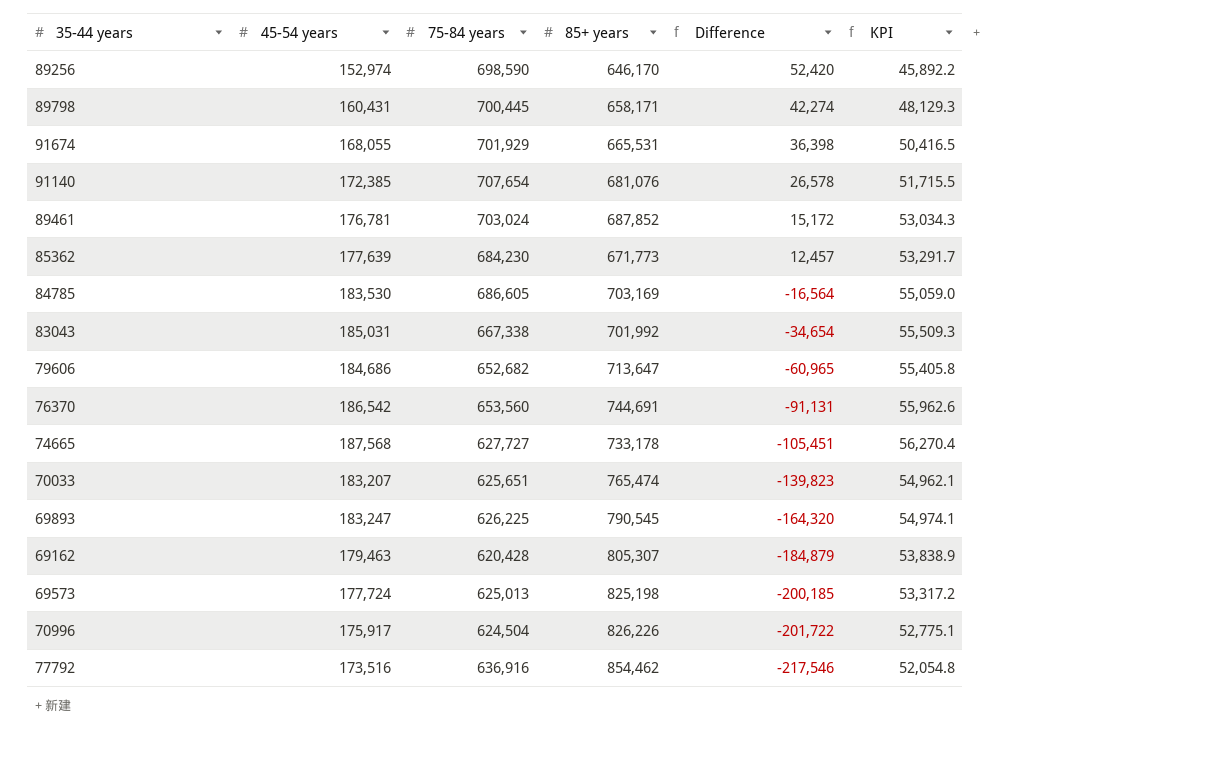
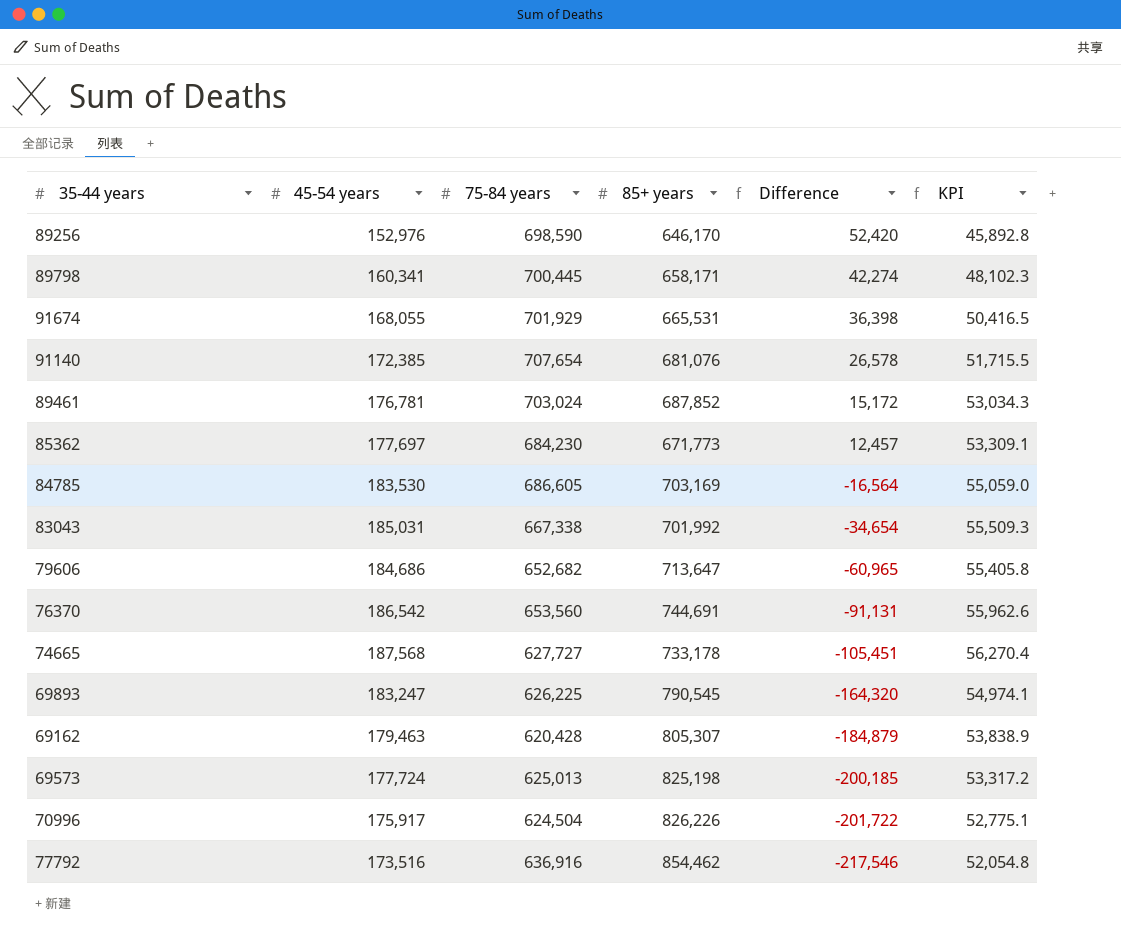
row 70033: 183,207 | 625,651 | 765,474 | -139,823 | 54,962.1 -> none
89256 | 45-54 years: 152,974 -> 152,976
89256 | KPI: 45,892.2 -> 45,892.8
89798 | 45-54 years: 160,431 -> 160,341
89798 | KPI: 48,129.3 -> 48,102.3
85362 | 45-54 years: 177,639 -> 177,697
85362 | KPI: 53,291.7 -> 53,309.1

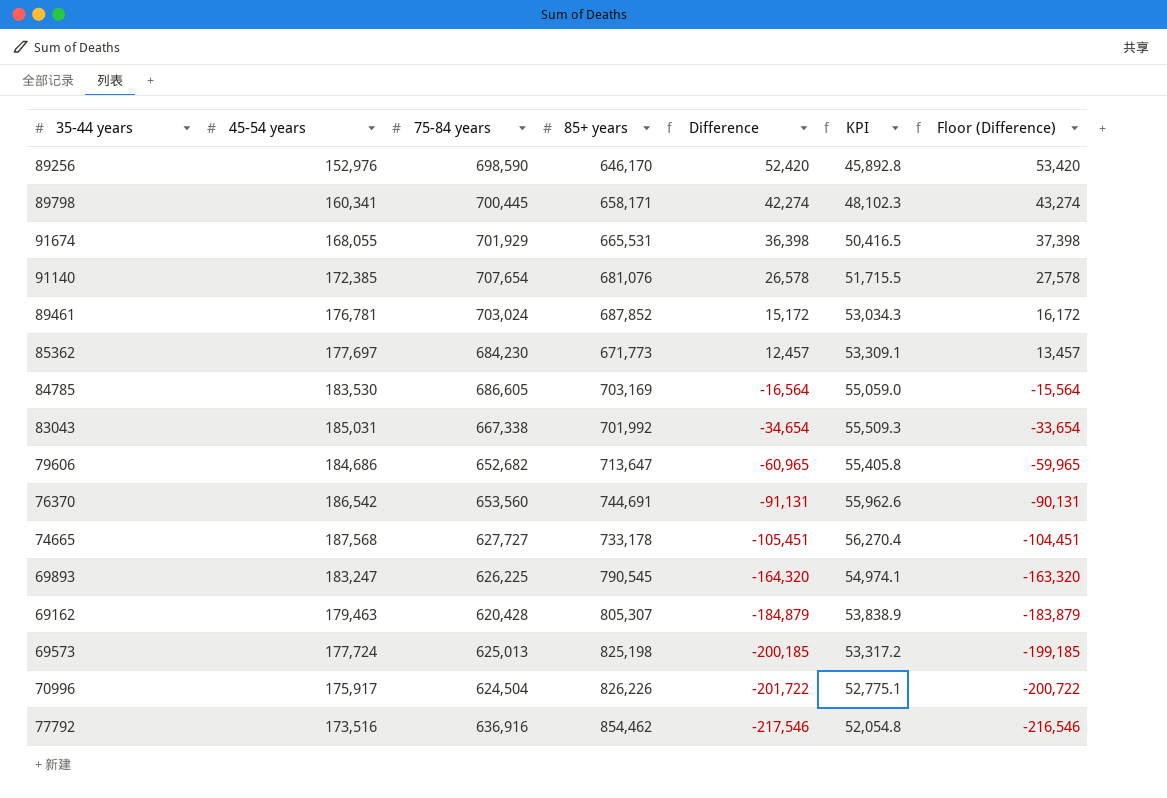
column Floor (Difference) | formula: none -> [Difference] + 1000

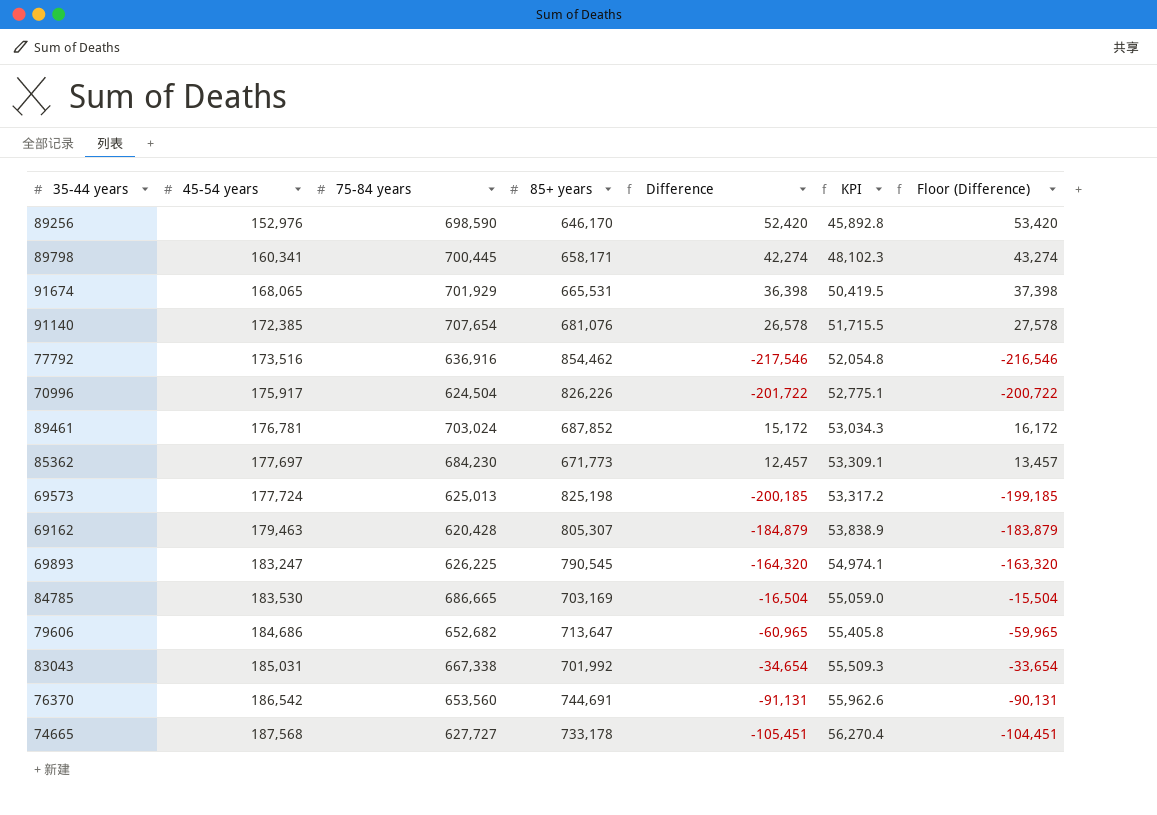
row order: Difference descending -> 45-54 years ascending
91674 | 45-54 years: 168,055 -> 168,065
91674 | KPI: 50,416.5 -> 50,419.5
84785 | 75-84 years: 686,605 -> 686,665
84785 | Difference: -16,564 -> -16,504
84785 | Floor (Difference): -15,564 -> -15,504

